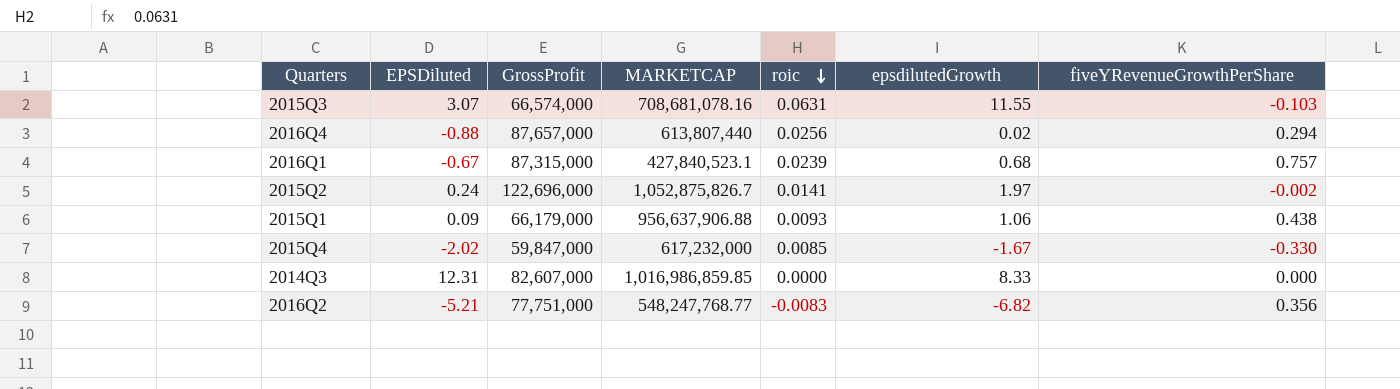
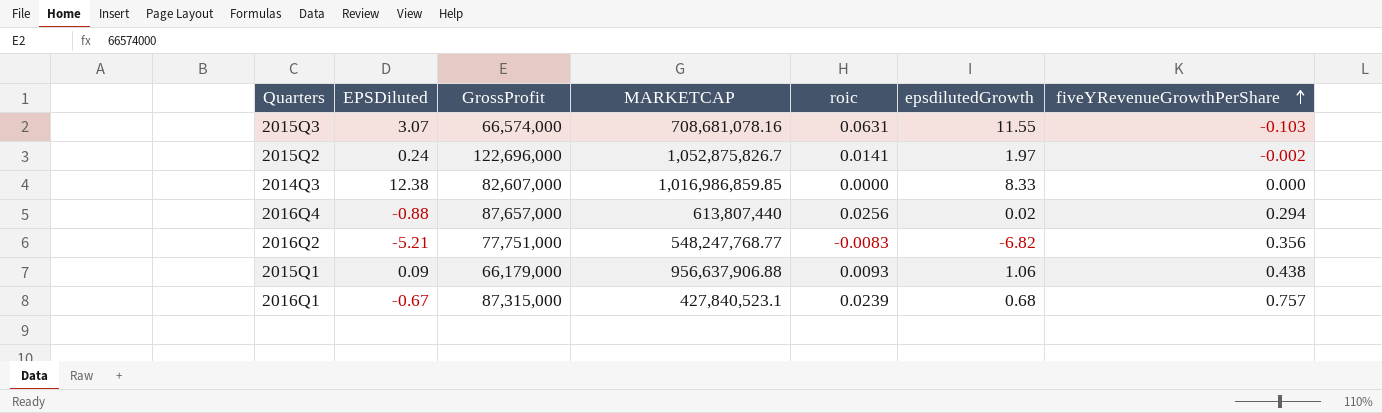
row order: roic descending -> fiveYRevenueGrowthPerShare ascending
row 2015Q4: -2.02 | 59,847,000 | 617,232,000 | 0.0085 | -1.67 | -0.330 -> none
2014Q3 | EPSDiluted: 12.31 -> 12.38

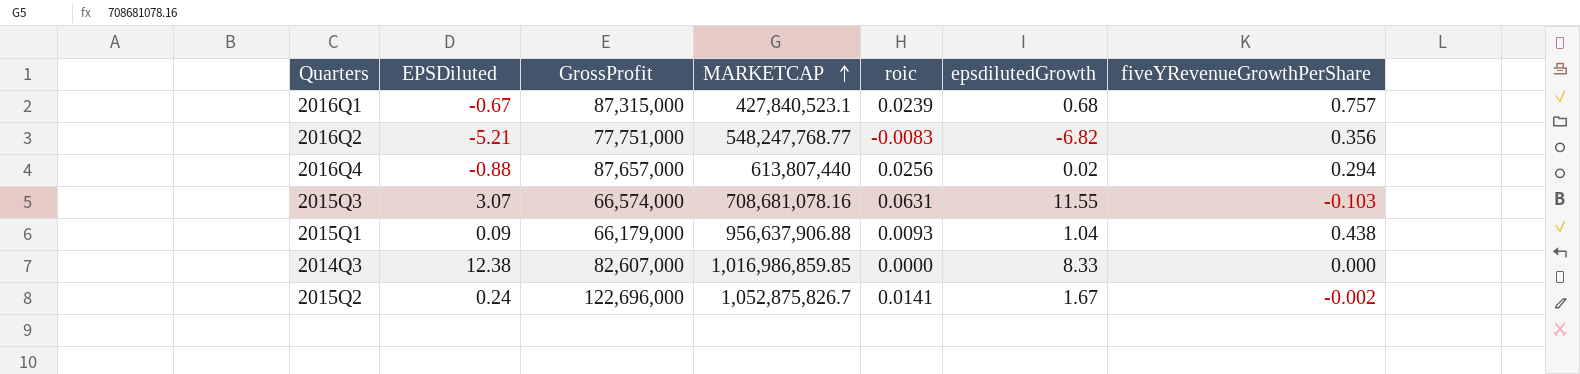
row order: fiveYRevenueGrowthPerShare ascending -> MARKETCAP ascending
2015Q1 | epsdilutedGrowth: 1.06 -> 1.04
2015Q2 | epsdilutedGrowth: 1.97 -> 1.67

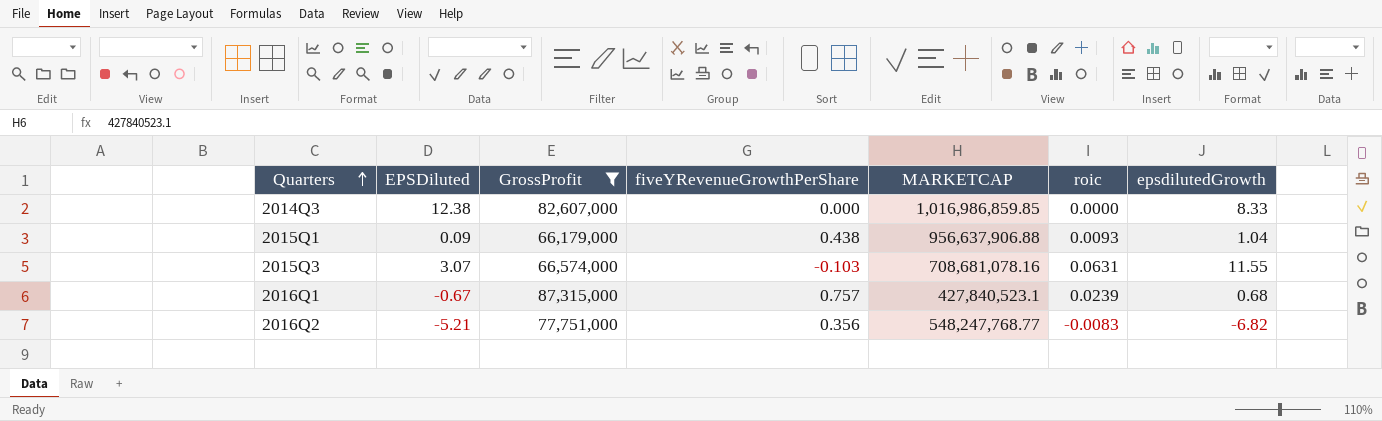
filter: none -> GrossProfit <= 87,315,000
row order: MARKETCAP ascending -> Quarters ascending
column fiveYRevenueGrowthPerShare | position: 7 -> 4

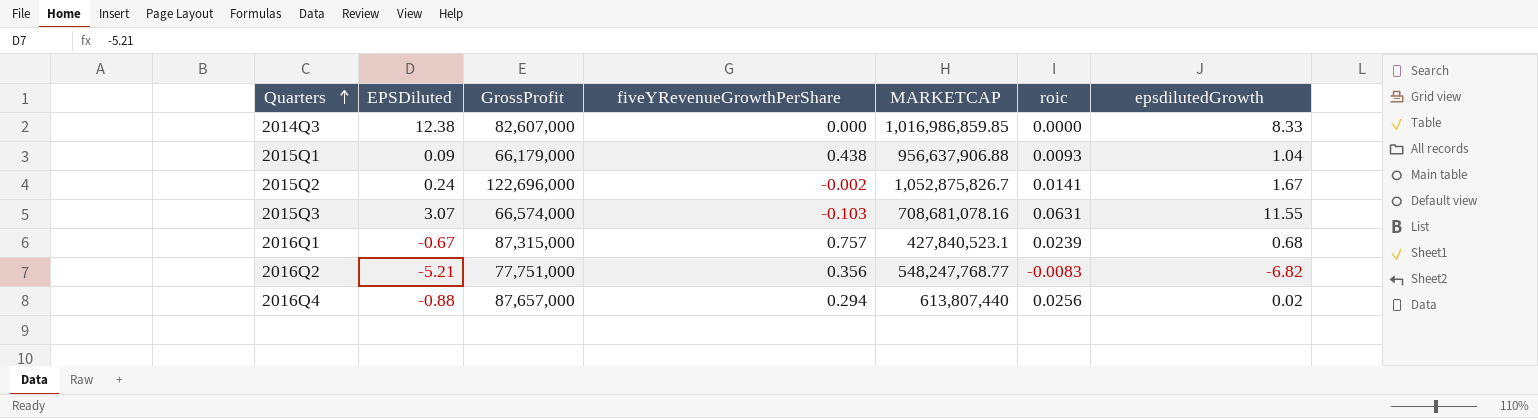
filter: GrossProfit <= 87,315,000 -> none

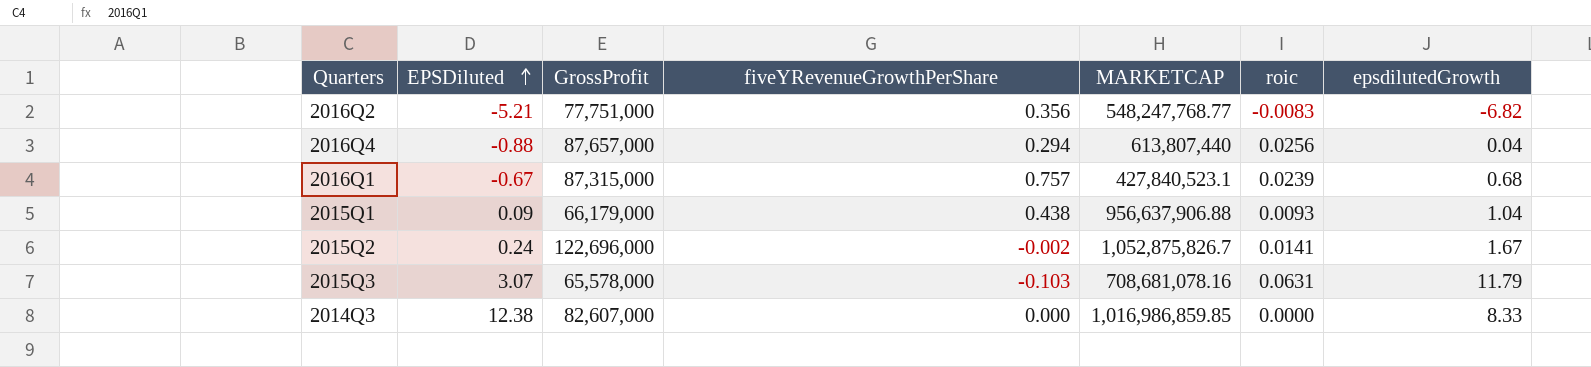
row order: Quarters ascending -> EPSDiluted ascending
2016Q4 | epsdilutedGrowth: 0.02 -> 0.04
2015Q3 | GrossProfit: 66,574,000 -> 65,578,000
2015Q3 | epsdilutedGrowth: 11.55 -> 11.79

